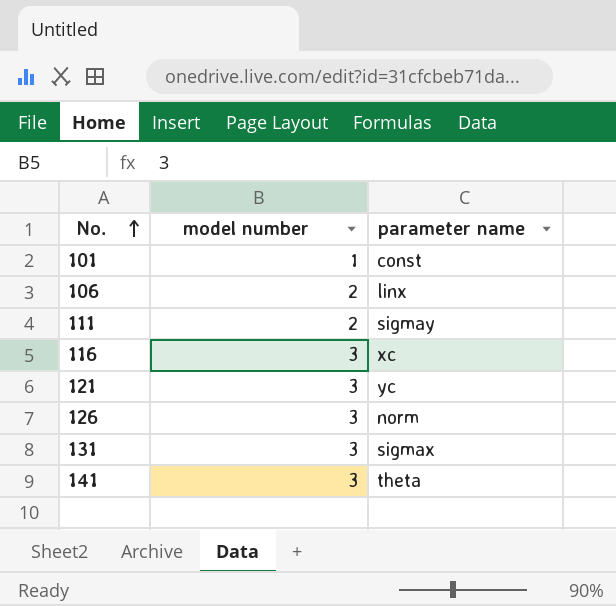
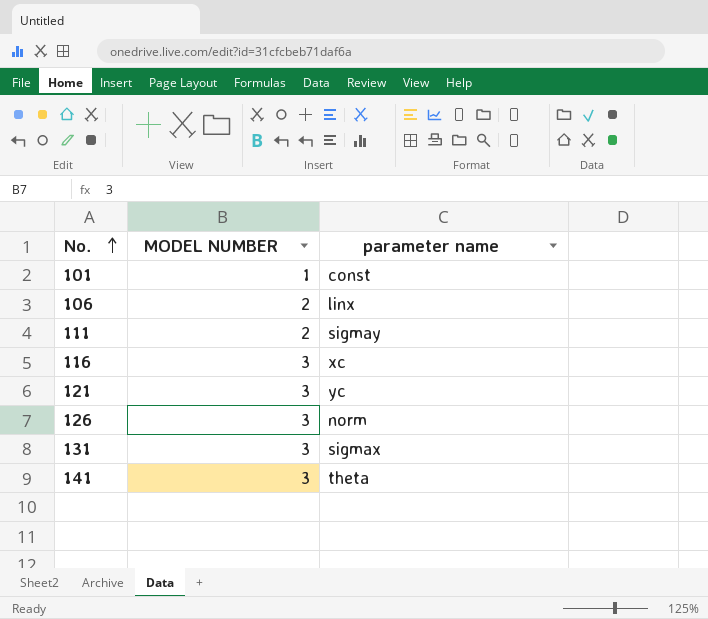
column name: model number -> MODEL NUMBER

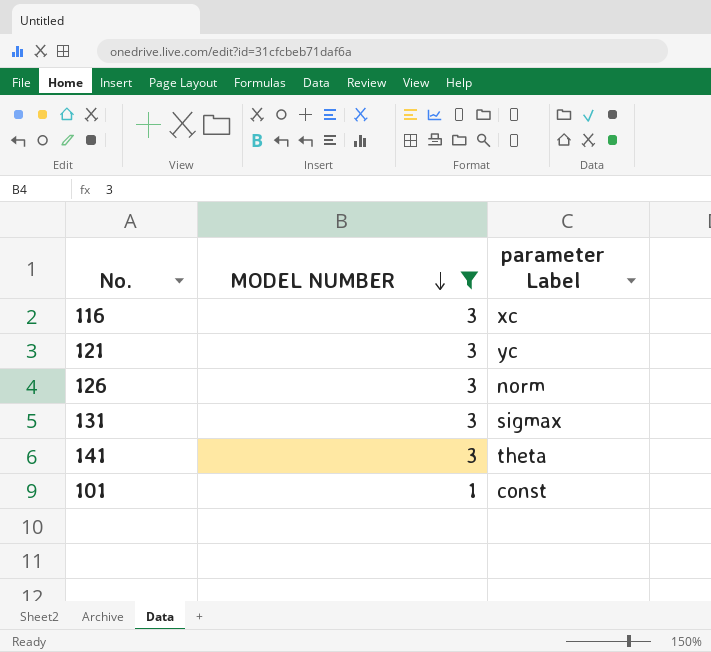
filter: none -> MODEL NUMBER != 2
row order: No. ascending -> MODEL NUMBER descending
column name: parameter name -> parameter Label

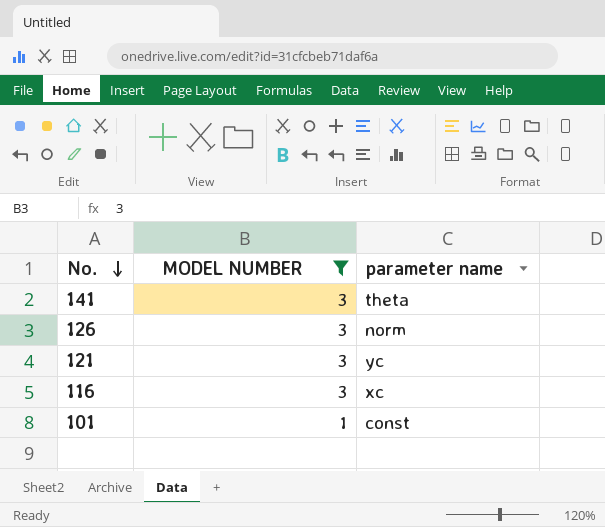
row order: MODEL NUMBER descending -> No. descending
column name: parameter Label -> parameter name
row 131: 3 | sigmax -> none

